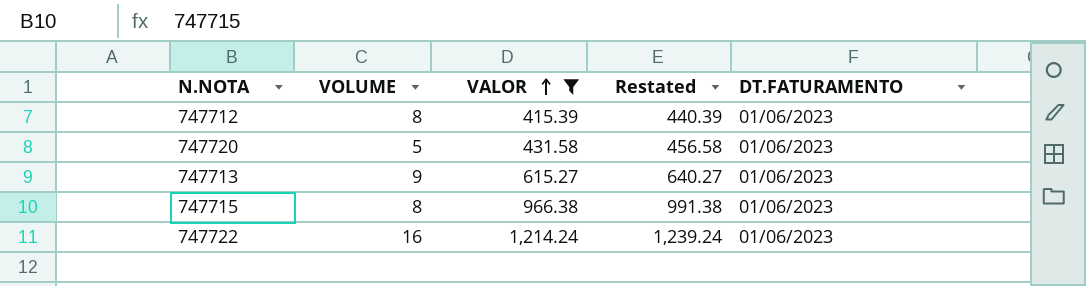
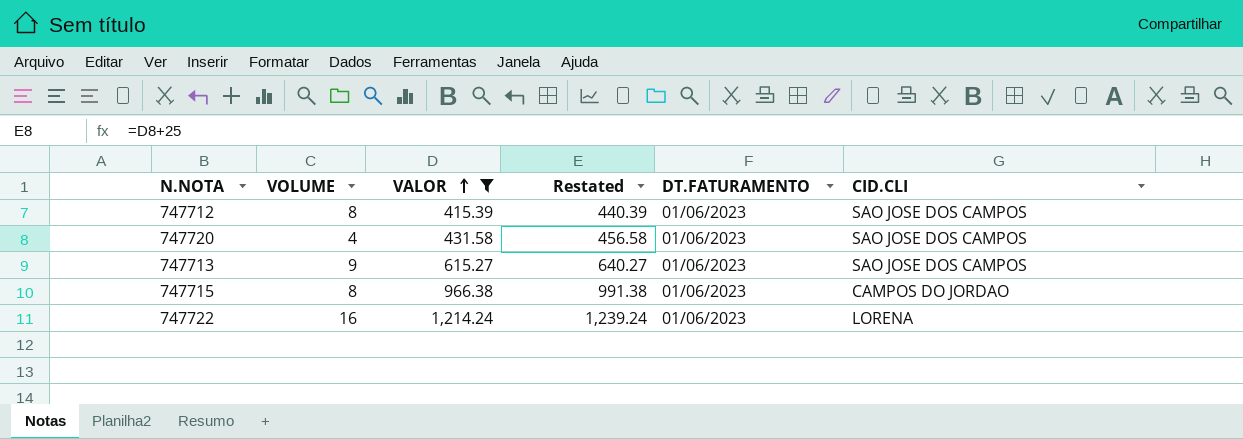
column CID.CLI | position: none -> 6
747720 | VOLUME: 5 -> 4

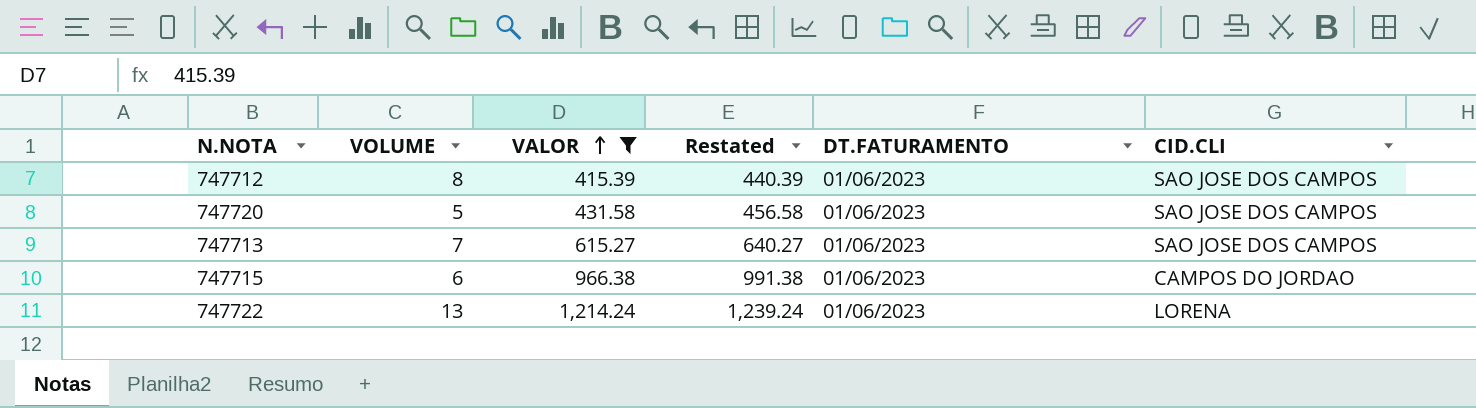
747720 | VOLUME: 4 -> 5
747713 | VOLUME: 9 -> 7
747715 | VOLUME: 8 -> 6
747722 | VOLUME: 16 -> 13

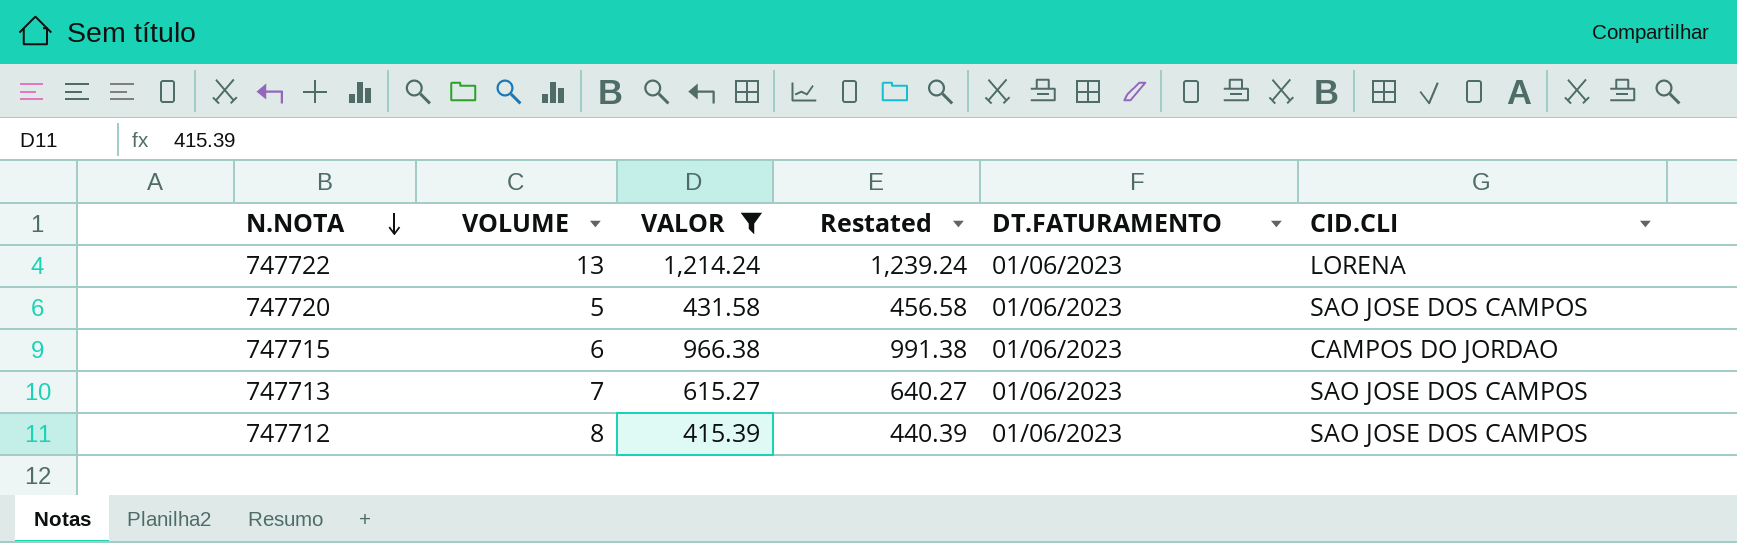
row order: VALOR ascending -> N.NOTA descending

